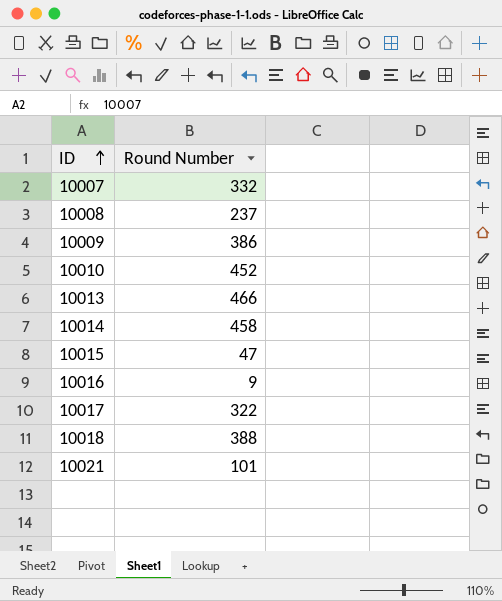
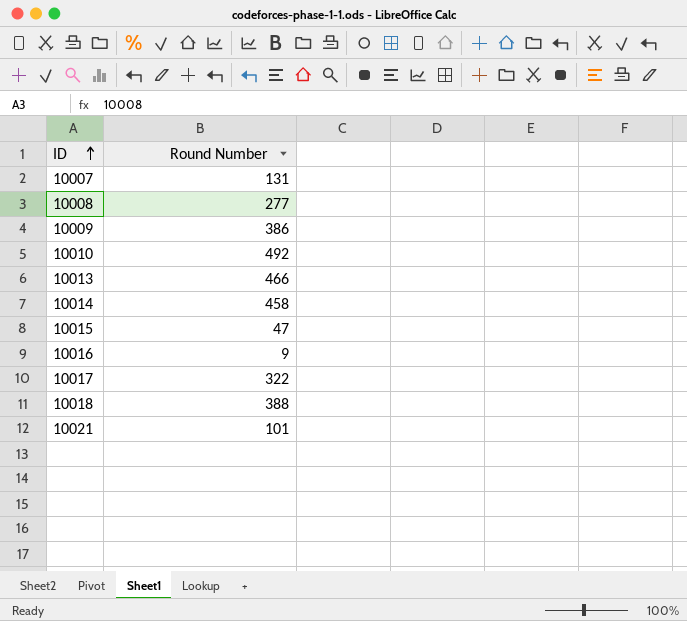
10007 | Round Number: 332 -> 131
10008 | Round Number: 237 -> 277
10010 | Round Number: 452 -> 492

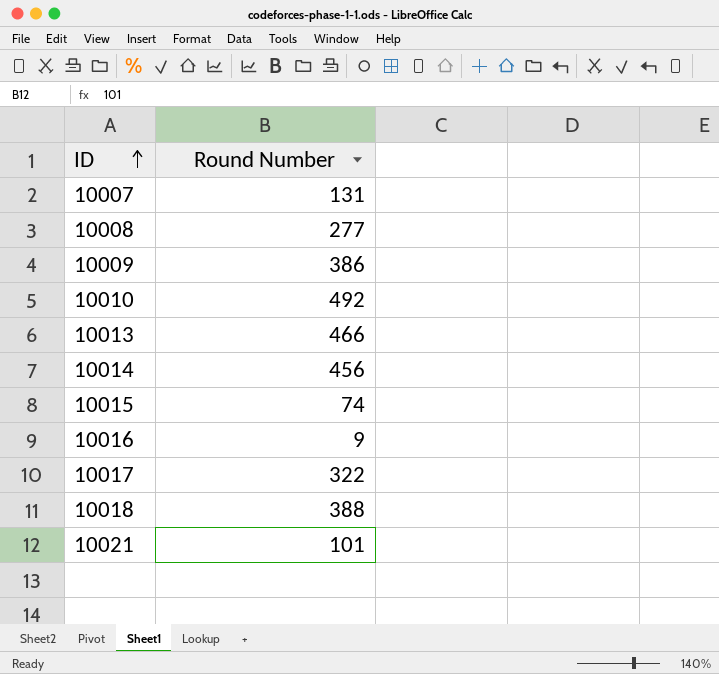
10014 | Round Number: 458 -> 456
10015 | Round Number: 47 -> 74

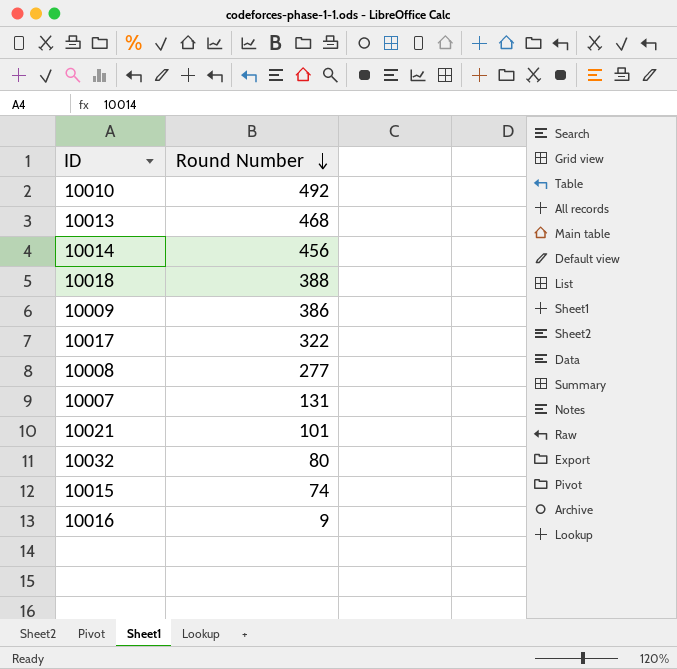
row order: ID ascending -> Round Number descending
10013 | Round Number: 466 -> 468
row 10032: none -> 80

